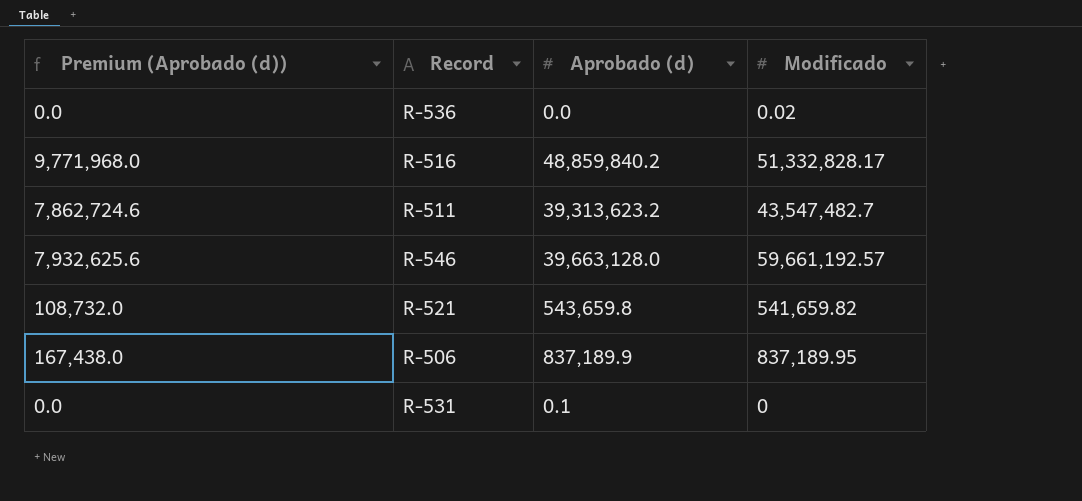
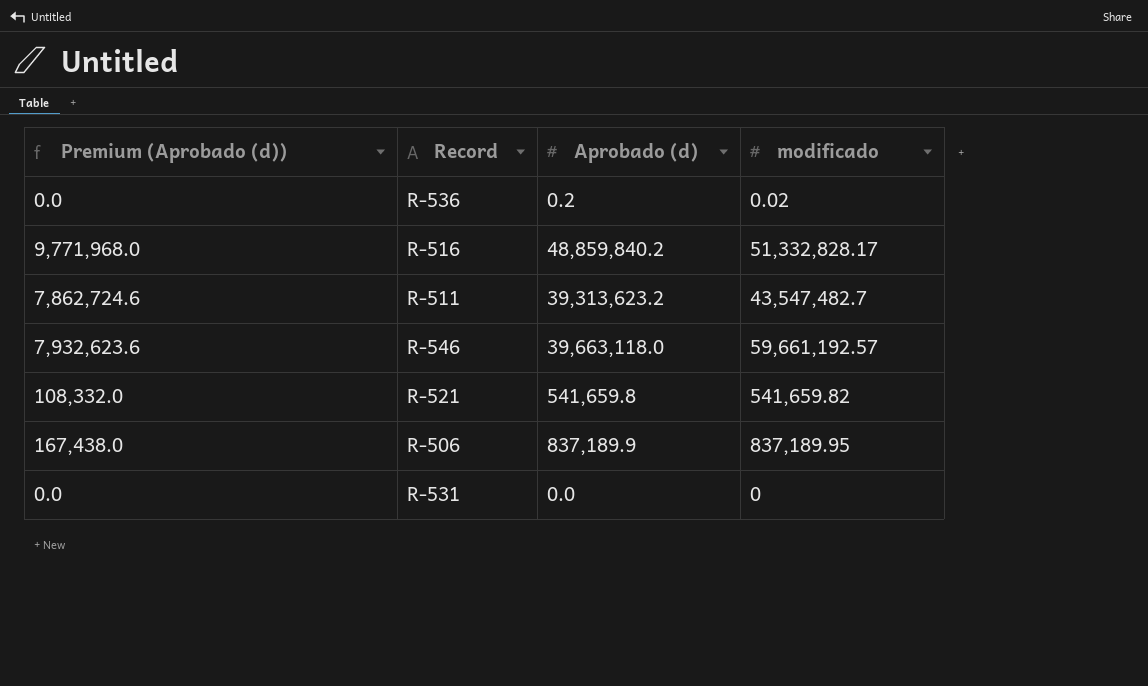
column name: Modificado -> modificado
R-536 | Aprobado (d): 0.0 -> 0.2
R-546 | Premium (Aprobado (d)): 7,932,625.6 -> 7,932,623.6
R-546 | Aprobado (d): 39,663,128.0 -> 39,663,118.0
R-521 | Premium (Aprobado (d)): 108,732.0 -> 108,332.0
R-521 | Aprobado (d): 543,659.8 -> 541,659.8
R-531 | Aprobado (d): 0.1 -> 0.0

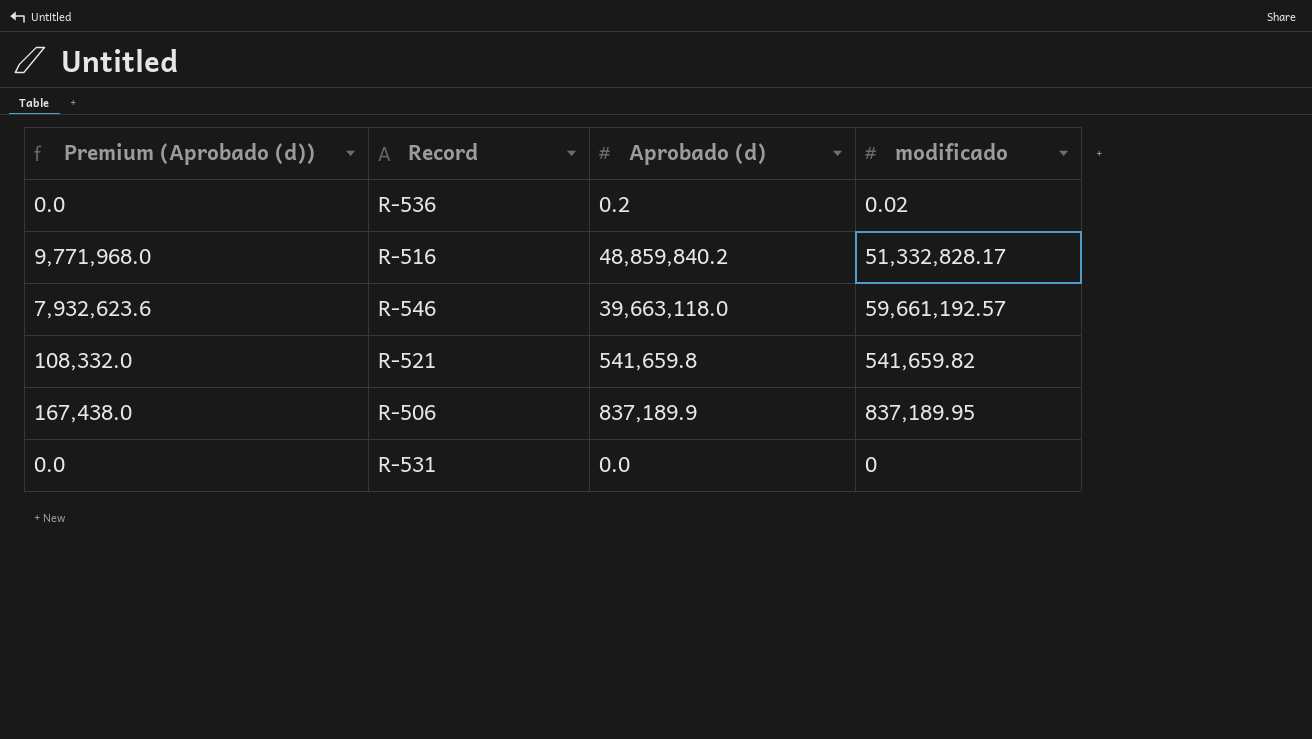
row R-511: 7,862,724.6 | 39,313,623.2 | 43,547,482.7 -> none

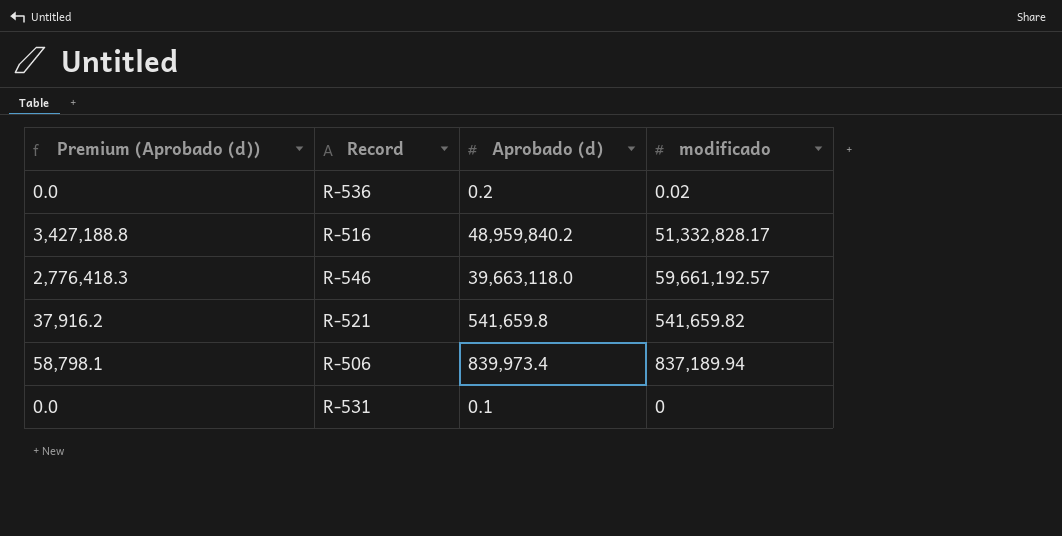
column Premium (Aprobado (d)) | formula: [Aprobado (d)] * 0.2 -> [Aprobado (d)] * 0.07
R-516 | Aprobado (d): 48,859,840.2 -> 48,959,840.2
R-506 | Aprobado (d): 837,189.9 -> 839,973.4
R-506 | modificado: 837,189.95 -> 837,189.94
R-531 | Aprobado (d): 0.0 -> 0.1

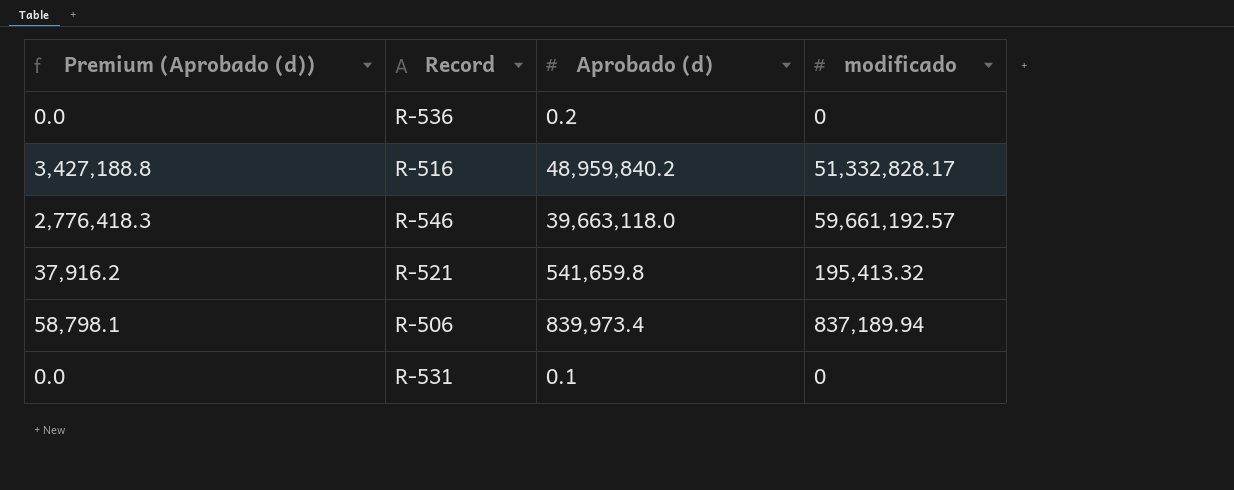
R-536 | modificado: 0.02 -> 0
R-521 | modificado: 541,659.82 -> 195,413.32

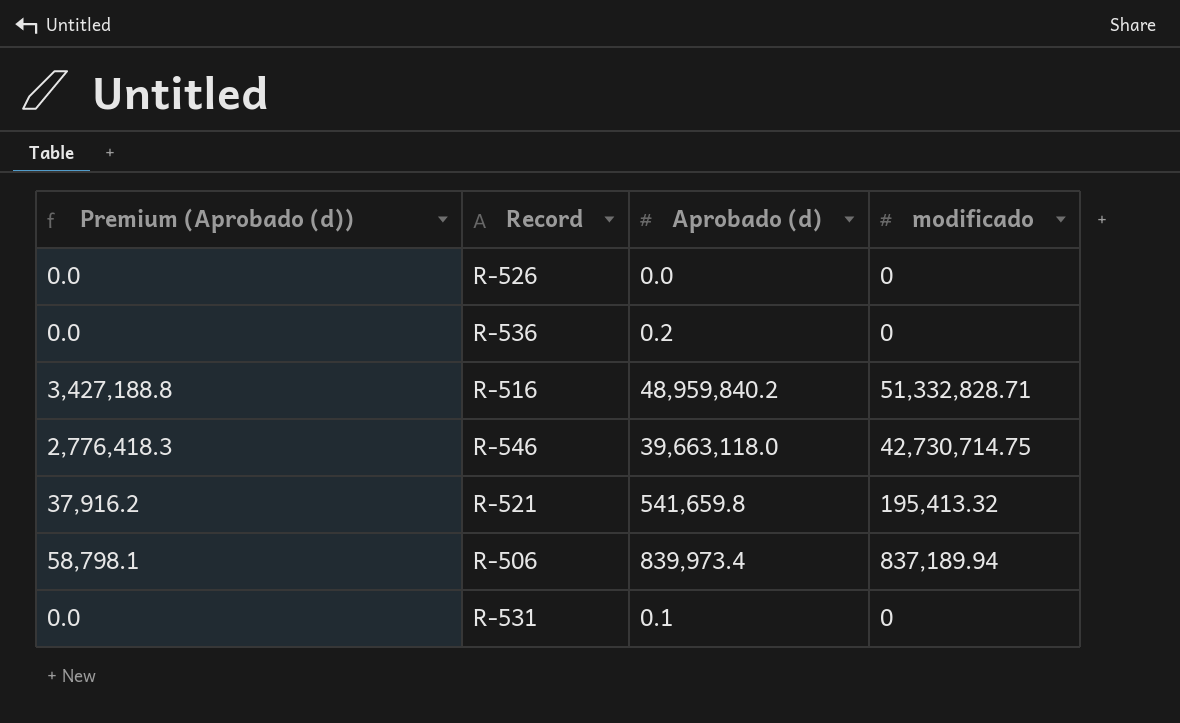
row R-526: none -> 0.0 | 0.0 | 0
R-516 | modificado: 51,332,828.17 -> 51,332,828.71
R-546 | modificado: 59,661,192.57 -> 42,730,714.75

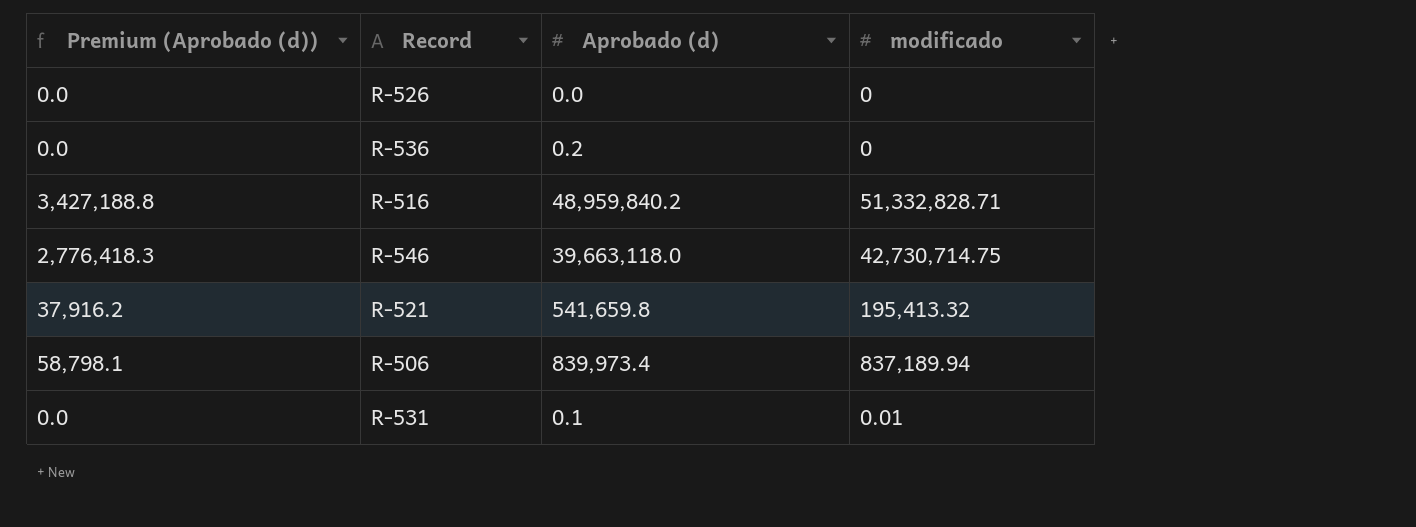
R-531 | modificado: 0 -> 0.01

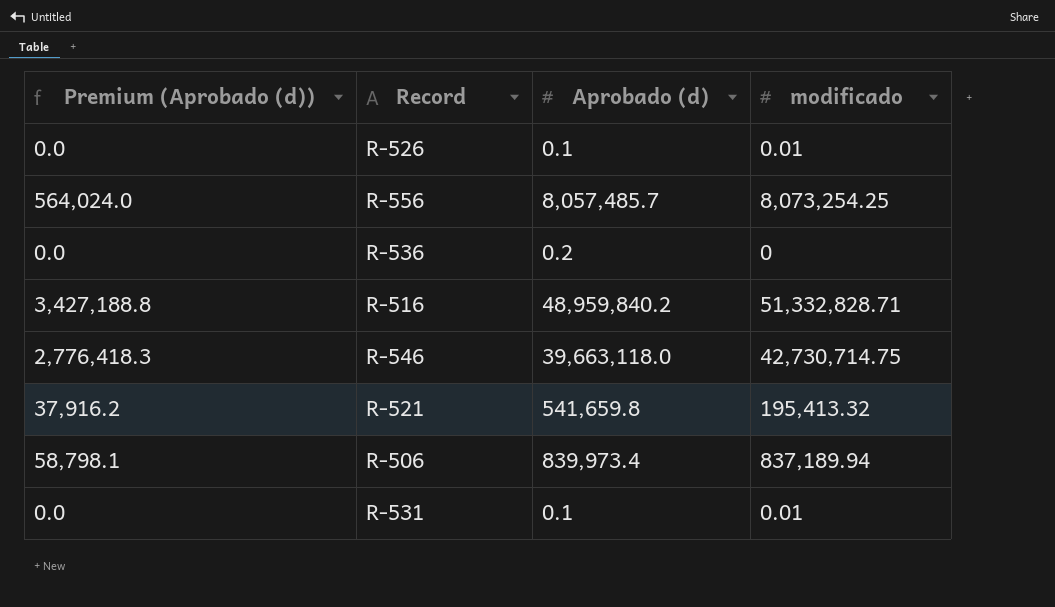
R-526 | Aprobado (d): 0.0 -> 0.1
R-526 | modificado: 0 -> 0.01
row R-556: none -> 564,024.0 | 8,057,485.7 | 8,073,254.25

